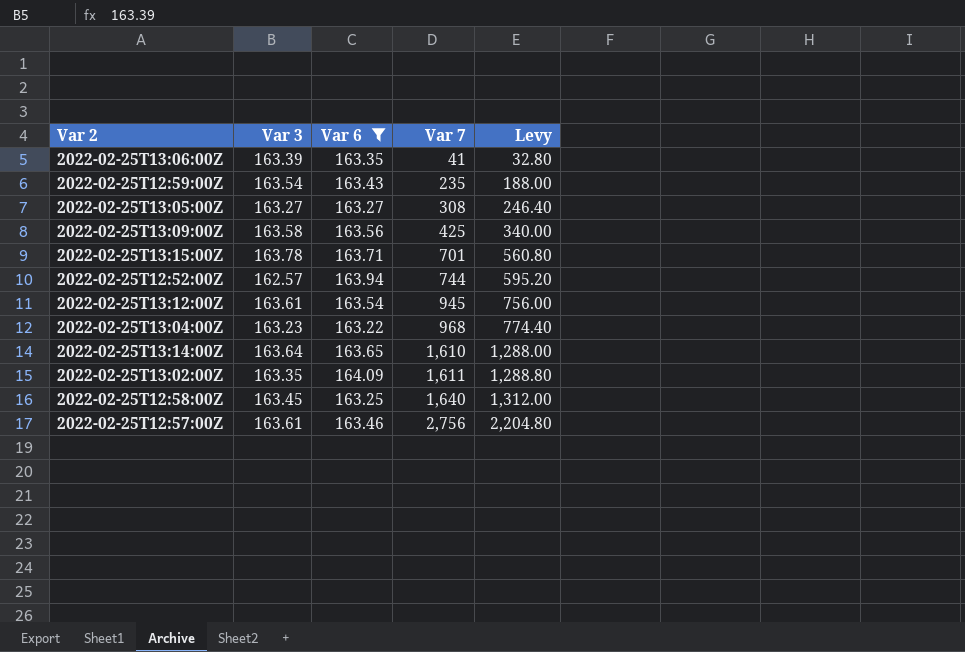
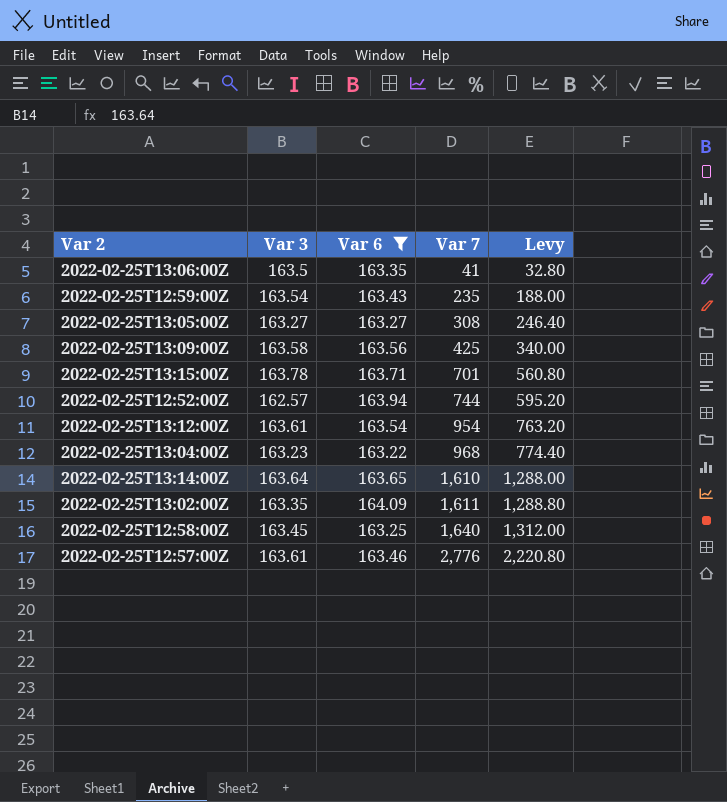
2022-02-25T13:06:00Z | Var 3: 163.39 -> 163.5
2022-02-25T13:12:00Z | Var 7: 945 -> 954
2022-02-25T13:12:00Z | Levy: 756.00 -> 763.20
2022-02-25T12:57:00Z | Var 7: 2,756 -> 2,776
2022-02-25T12:57:00Z | Levy: 2,204.80 -> 2,220.80

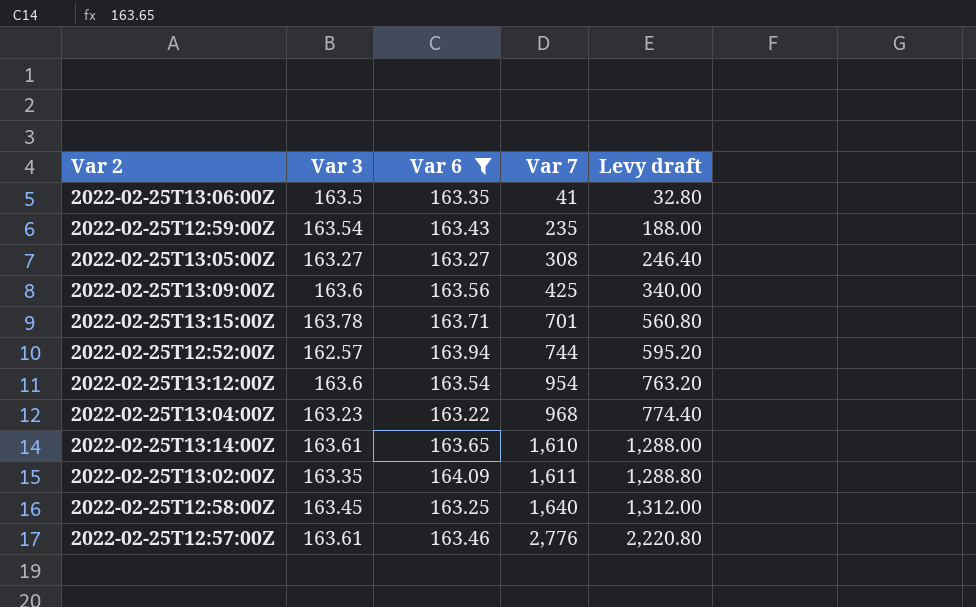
column name: Levy -> Levy draft
2022-02-25T13:09:00Z | Var 3: 163.58 -> 163.6
2022-02-25T13:12:00Z | Var 3: 163.61 -> 163.6
2022-02-25T13:14:00Z | Var 3: 163.64 -> 163.61

